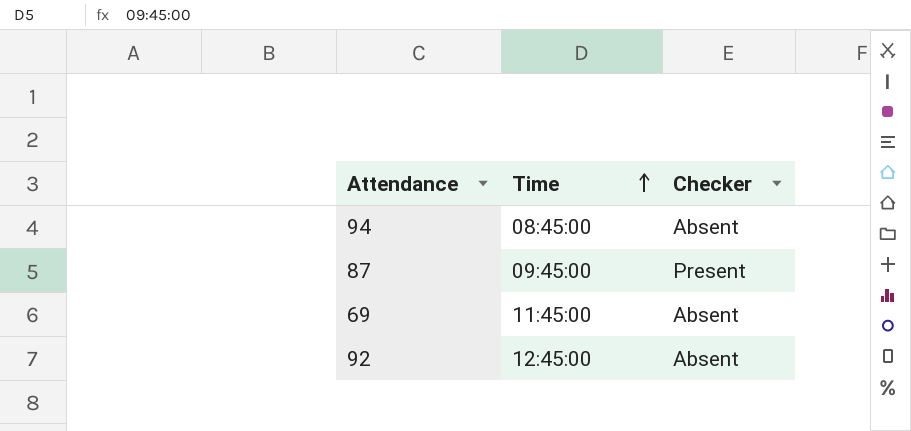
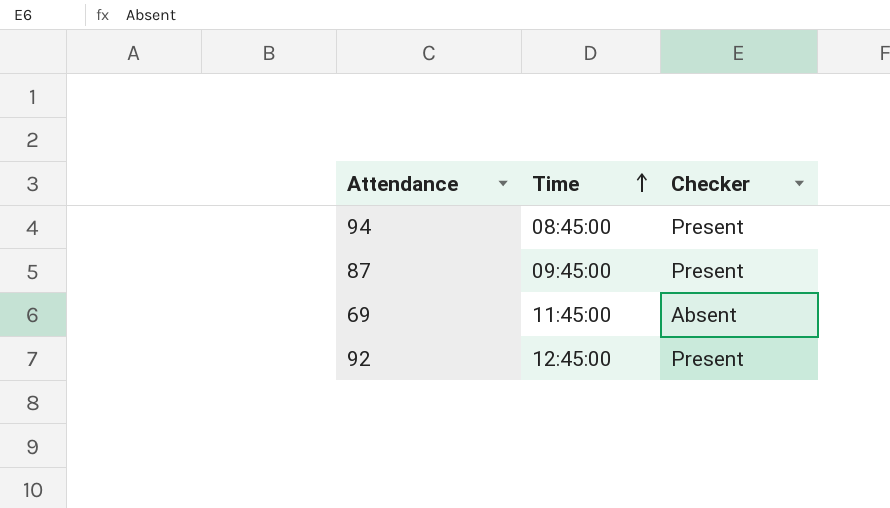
94 | Checker: Absent -> Present
92 | Checker: Absent -> Present

